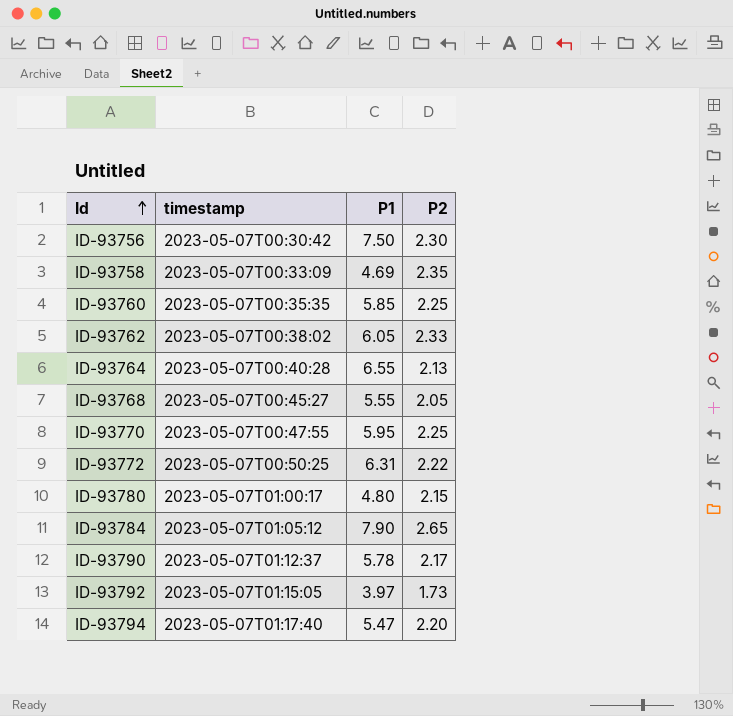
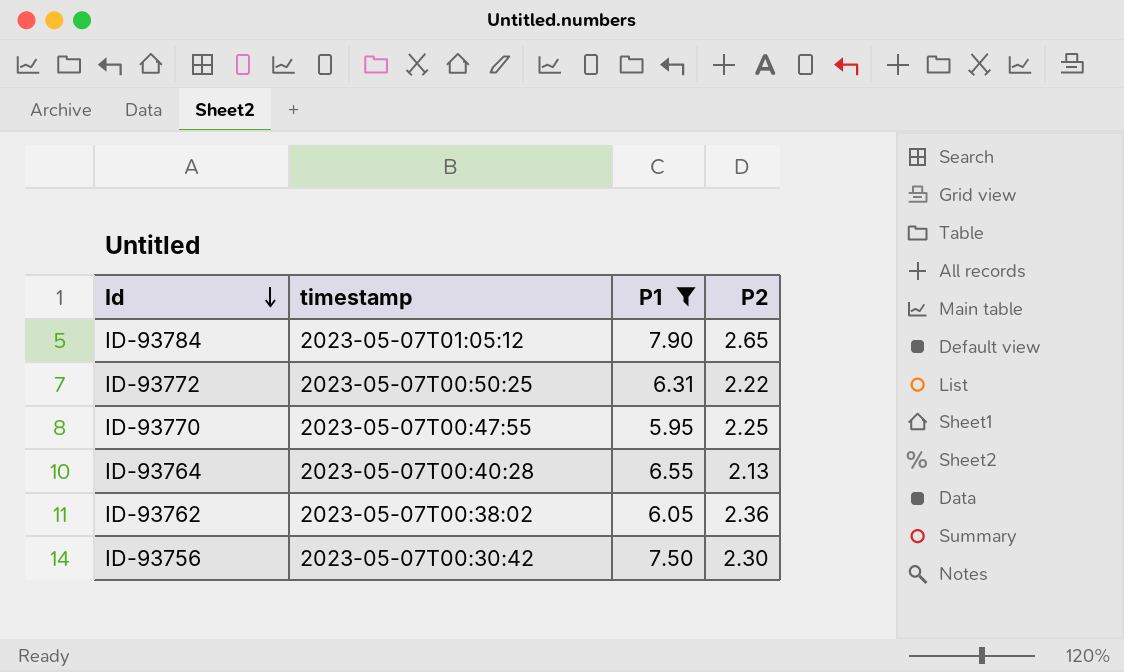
filter: none -> P1 >= 5.95
row order: Id ascending -> Id descending
ID-93762 | P2: 2.33 -> 2.36

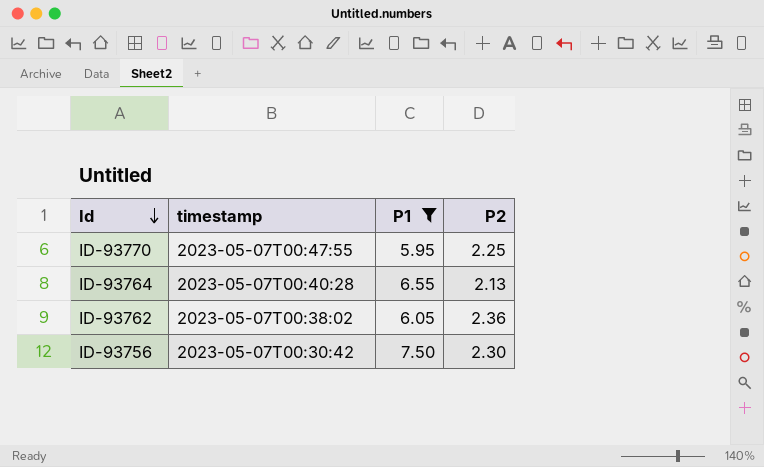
row ID-93784: 2023-05-07T01:05:12 | 7.90 | 2.65 -> none
row ID-93772: 2023-05-07T00:50:25 | 6.31 | 2.22 -> none

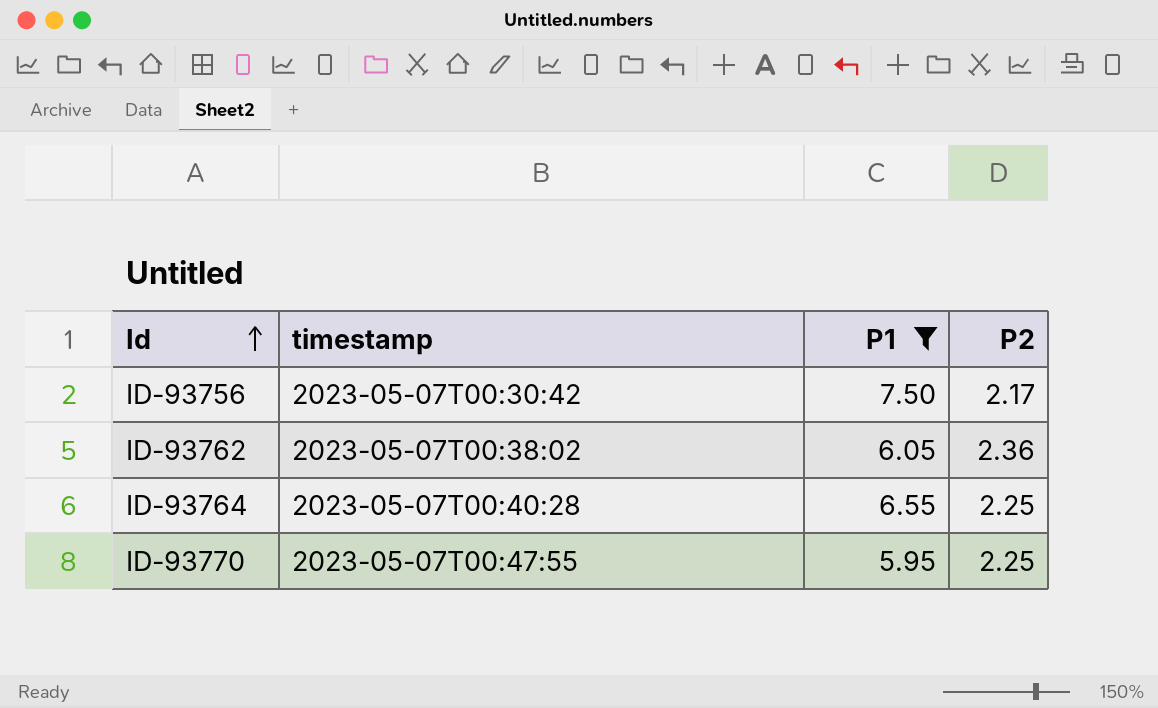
row order: Id descending -> Id ascending
ID-93756 | P2: 2.30 -> 2.17
ID-93764 | P2: 2.13 -> 2.25

